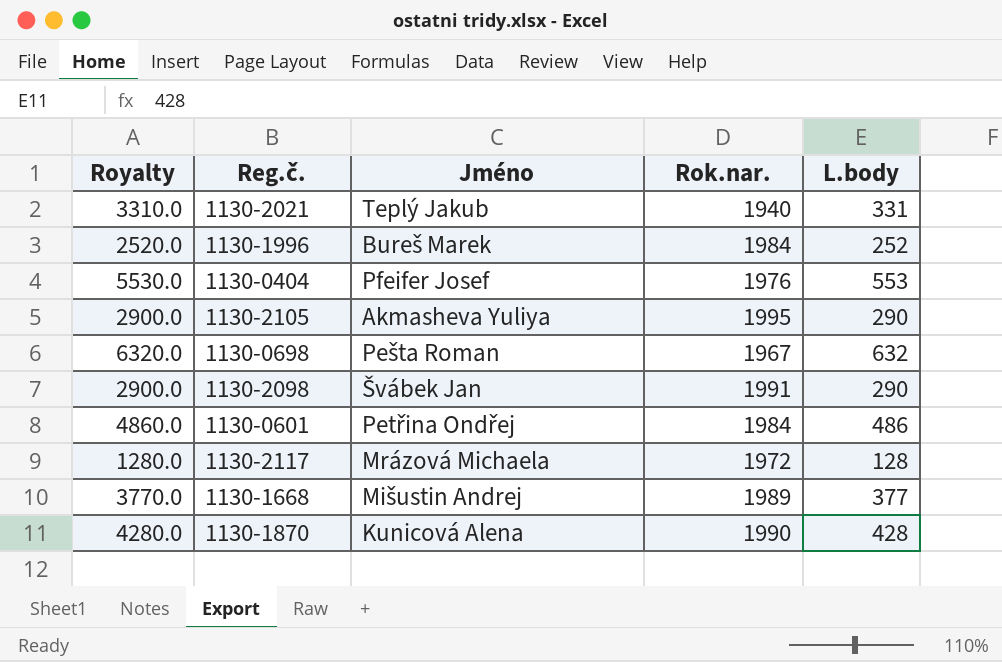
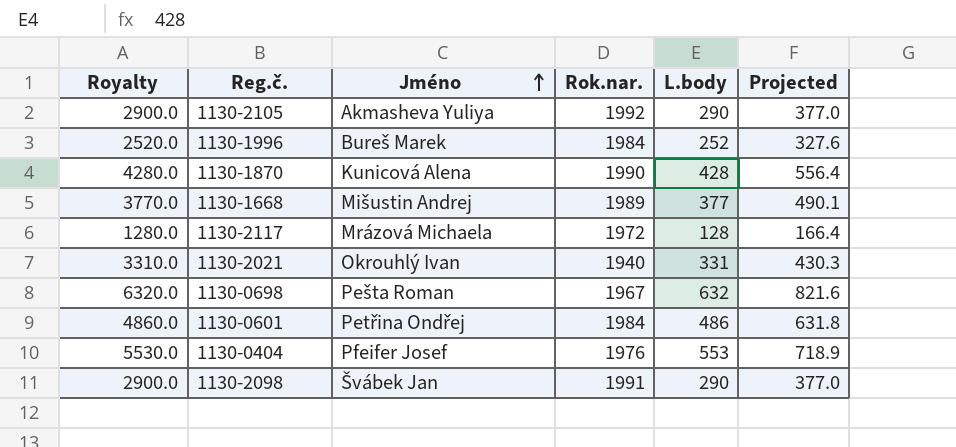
row order: none -> Jméno ascending
column Projected | formula: none -> [L.body] * 1.3
1130-2105 | Rok.nar.: 1995 -> 1992
1130-2021 | Jméno: Teplý Jakub -> Okrouhlý Ivan

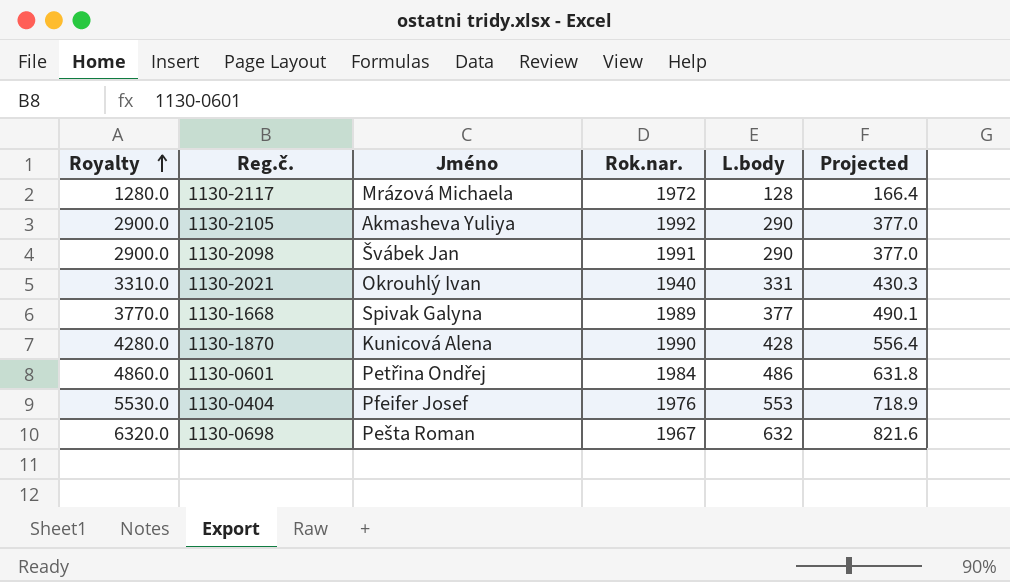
row order: Jméno ascending -> Royalty ascending
row 1130-1996: 2520.0 | Bureš Marek | 1984 | 252 | 327.6 -> none
1130-1668 | Jméno: Mišustin Andrej -> Spivak Galyna

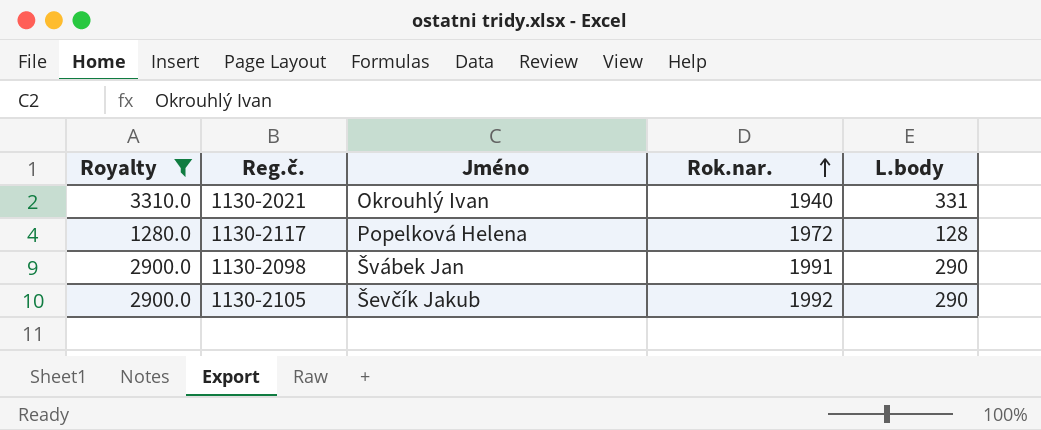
filter: none -> Royalty <= 3310.0
row order: Royalty ascending -> Rok.nar. ascending
column Projected | formula: [L.body] * 1.3 -> none
1130-2117 | Jméno: Mrázová Michaela -> Popelková Helena
1130-2105 | Jméno: Akmasheva Yuliya -> Ševčík Jakub

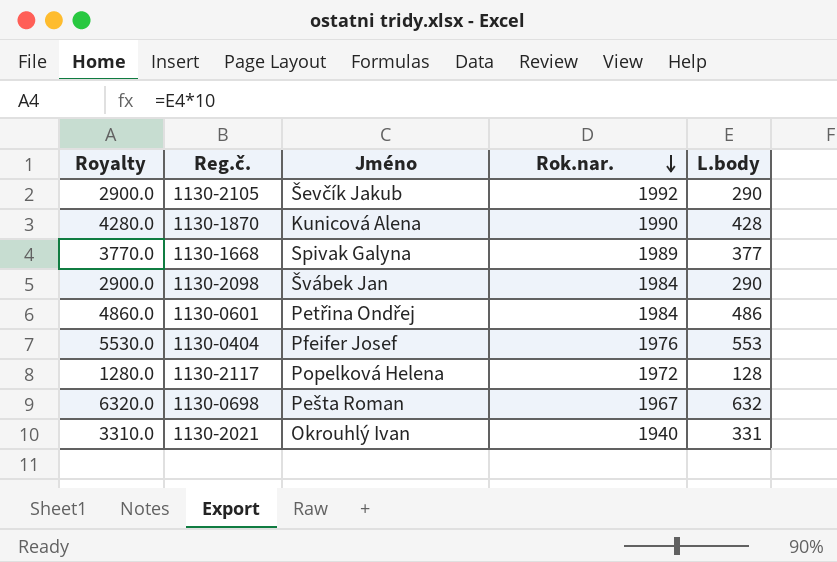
filter: Royalty <= 3310.0 -> none
row order: Rok.nar. ascending -> Rok.nar. descending
1130-2098 | Rok.nar.: 1991 -> 1984

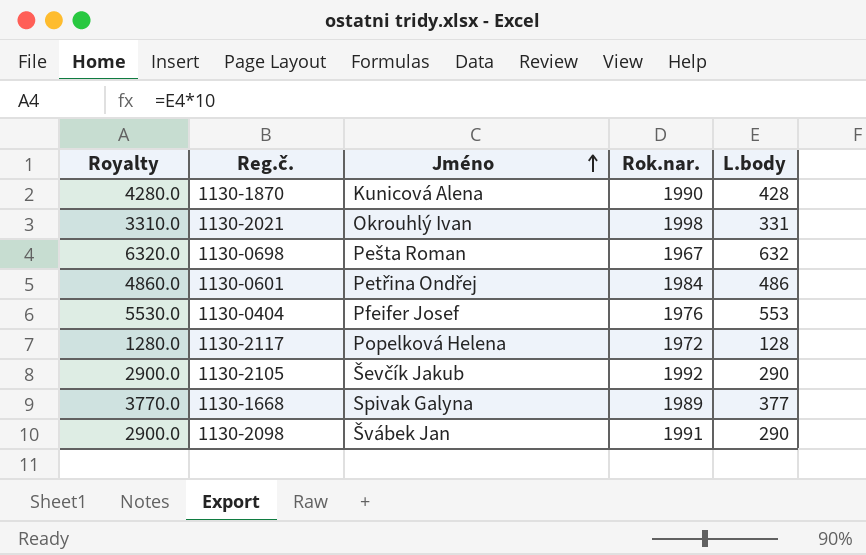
row order: Rok.nar. descending -> Jméno ascending
1130-2021 | Rok.nar.: 1940 -> 1998
1130-2098 | Rok.nar.: 1984 -> 1991

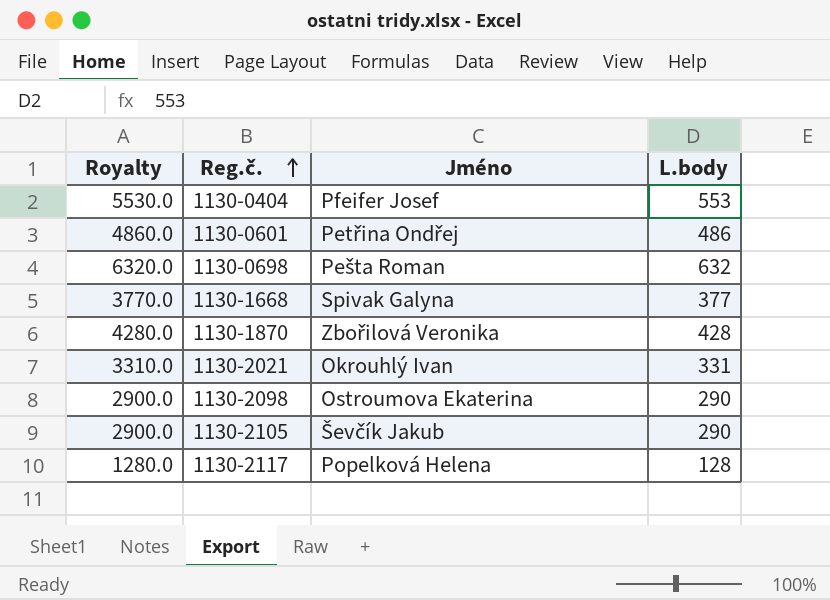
row order: Jméno ascending -> Reg.č. ascending
column Rok.nar. | position: 4 -> none
1130-1870 | Jméno: Kunicová Alena -> Zbořilová Veronika
1130-2098 | Jméno: Švábek Jan -> Ostroumova Ekaterina

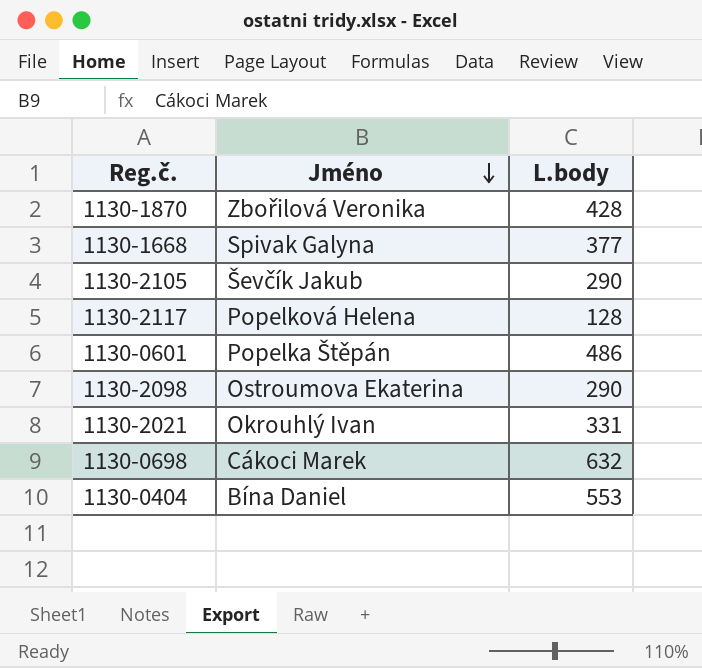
row order: Reg.č. ascending -> Jméno descending
column Royalty | formula: [L.body] * 10 -> none
1130-0601 | Jméno: Petřina Ondřej -> Popelka Štěpán
1130-0698 | Jméno: Pešta Roman -> Cákoci Marek
1130-0404 | Jméno: Pfeifer Josef -> Bína Daniel

